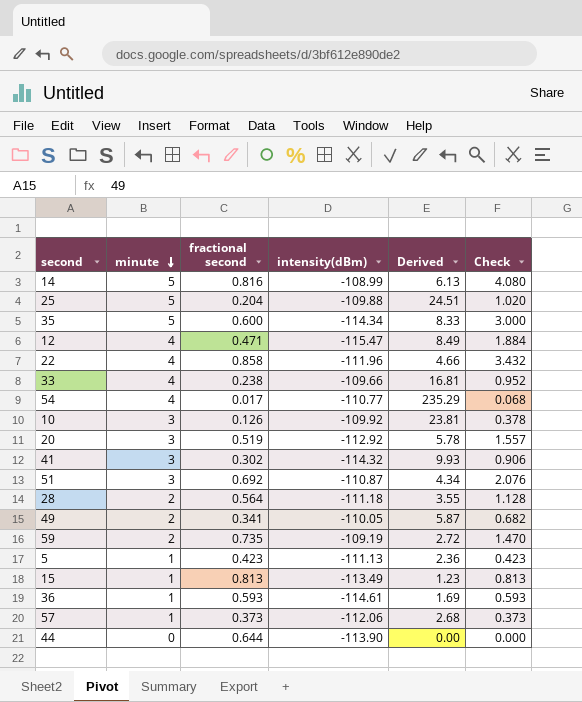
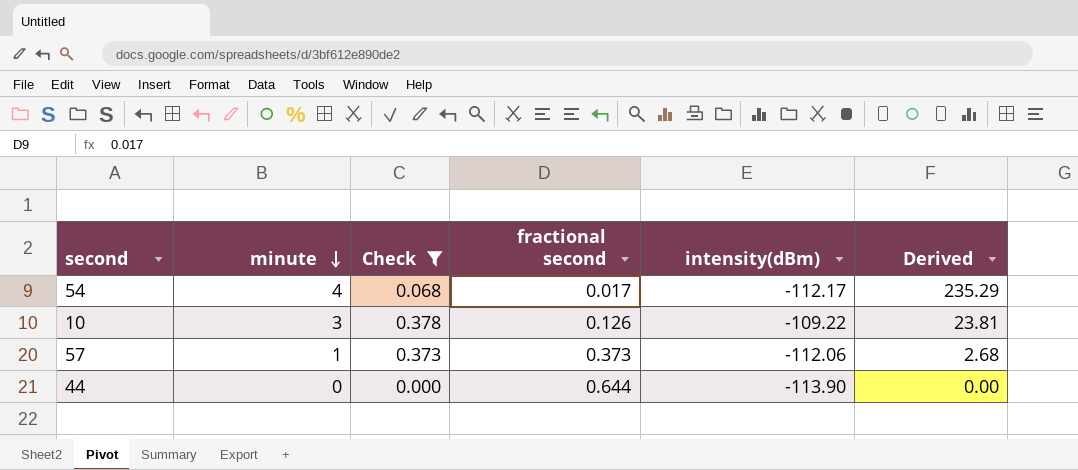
filter: none -> Check <= 0.378
column Check | position: 6 -> 3
54 | intensity(dBm): -110.77 -> -112.17
10 | intensity(dBm): -109.92 -> -109.22

